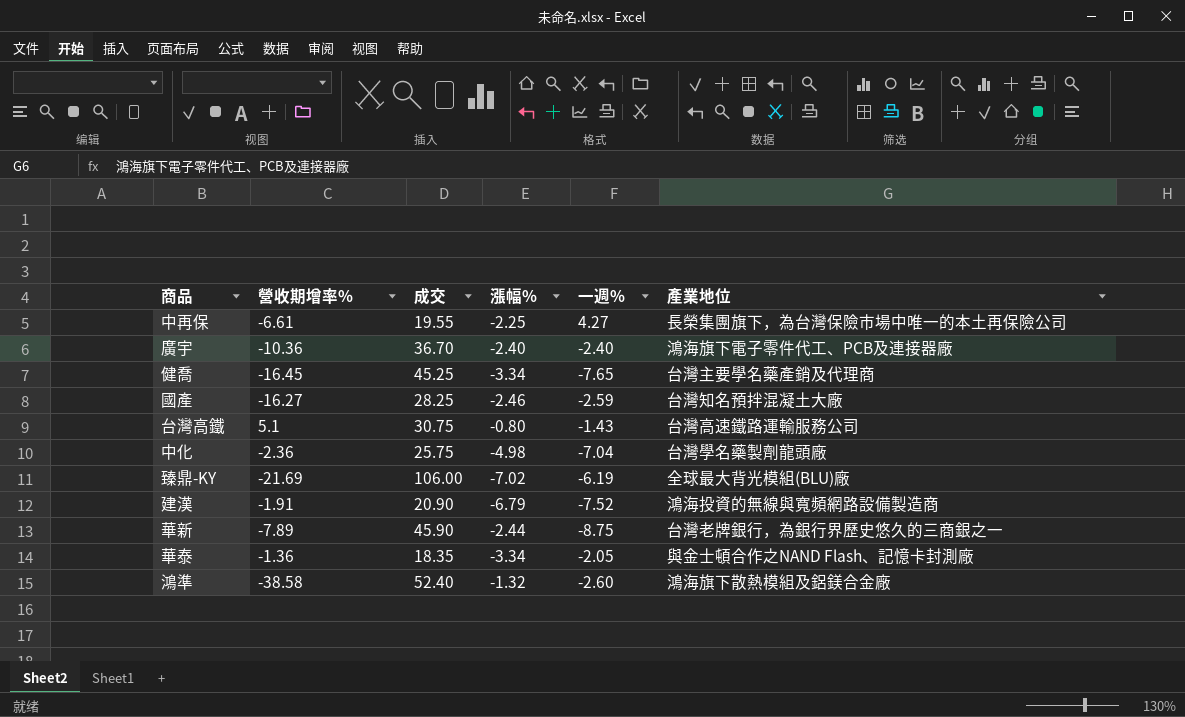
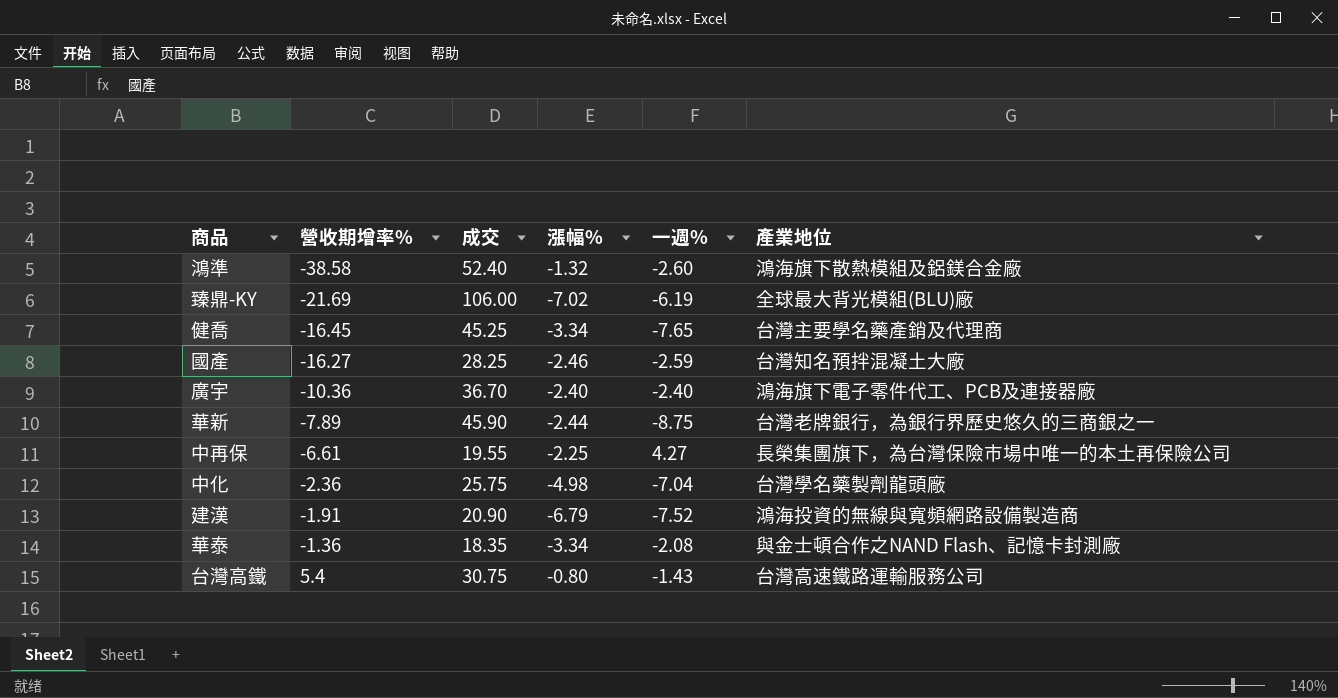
row order: none -> 營收期增率% ascending
華泰 | 一週%: -2.05 -> -2.08
台灣高鐵 | 營收期增率%: 5.1 -> 5.4

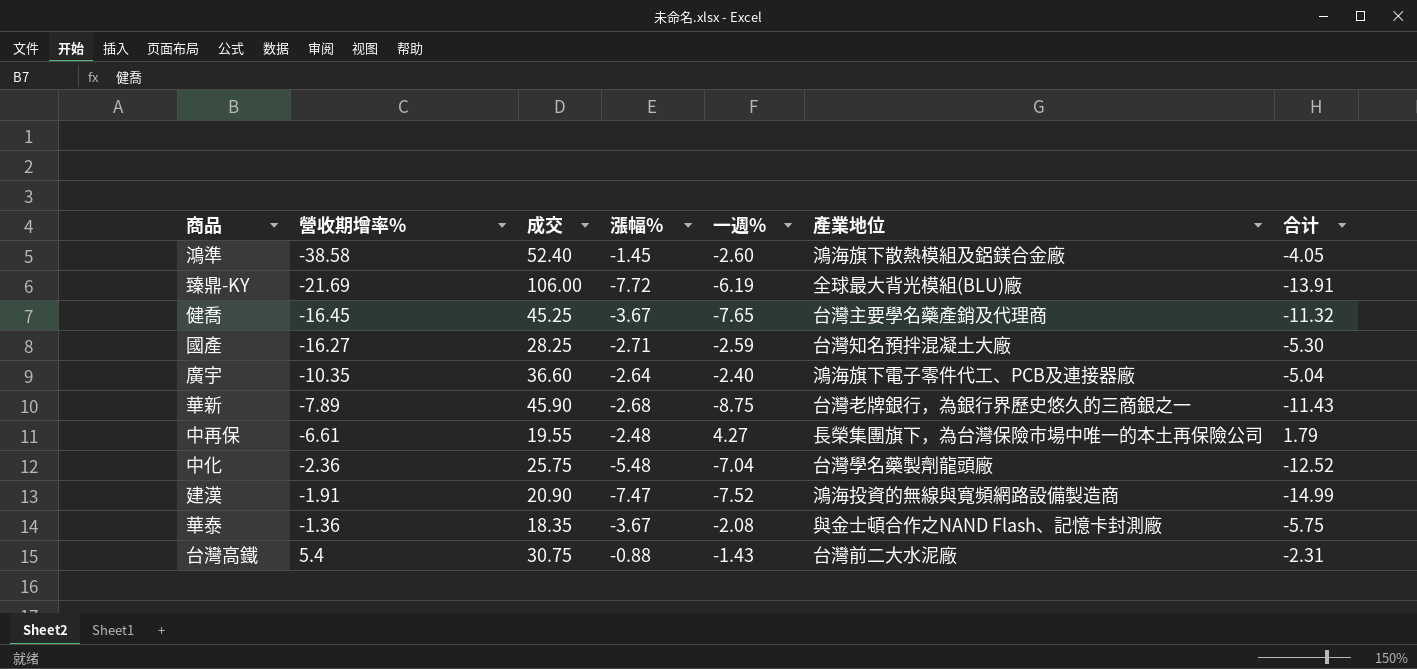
column 合计 | formula: none -> [漲幅%] + [一週%]
鴻準 | 漲幅%: -1.32 -> -1.45
臻鼎-KY | 漲幅%: -7.02 -> -7.72
健喬 | 漲幅%: -3.34 -> -3.67
國產 | 漲幅%: -2.46 -> -2.71
廣宇 | 營收期增率%: -10.36 -> -10.35
廣宇 | 成交: 36.70 -> 36.60
廣宇 | 漲幅%: -2.40 -> -2.64
華新 | 漲幅%: -2.44 -> -2.68
中再保 | 漲幅%: -2.25 -> -2.48
中化 | 漲幅%: -4.98 -> -5.48
建漢 | 漲幅%: -6.79 -> -7.47
華泰 | 漲幅%: -3.34 -> -3.67
台灣高鐵 | 漲幅%: -0.80 -> -0.88
台灣高鐵 | 產業地位: 台灣高速鐵路運輸服務公司 -> 台灣前二大水泥廠

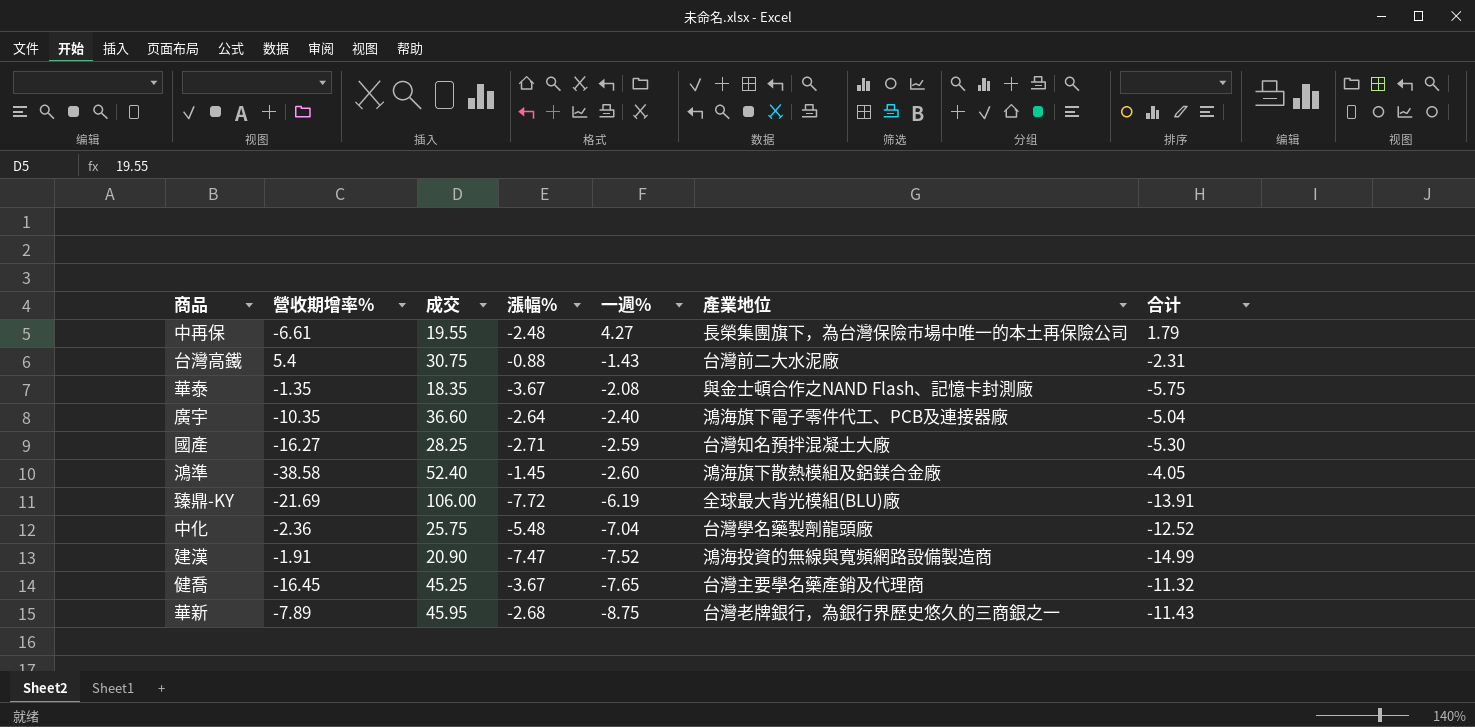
row order: 營收期增率% ascending -> 一週% descending
華泰 | 營收期增率%: -1.36 -> -1.35
華新 | 成交: 45.90 -> 45.95

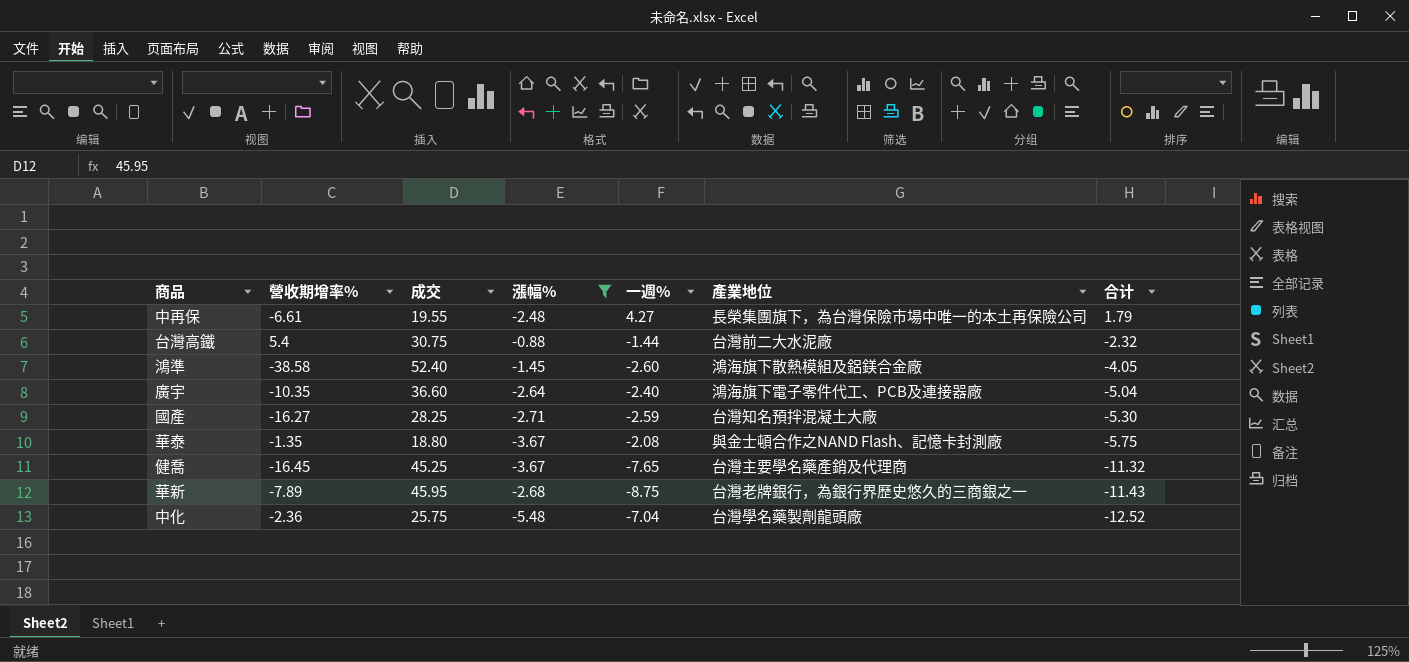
filter: none -> 漲幅% >= -5.48
row order: 一週% descending -> 合计 descending
台灣高鐵 | 一週%: -1.43 -> -1.44
台灣高鐵 | 合计: -2.31 -> -2.32
華泰 | 成交: 18.35 -> 18.80

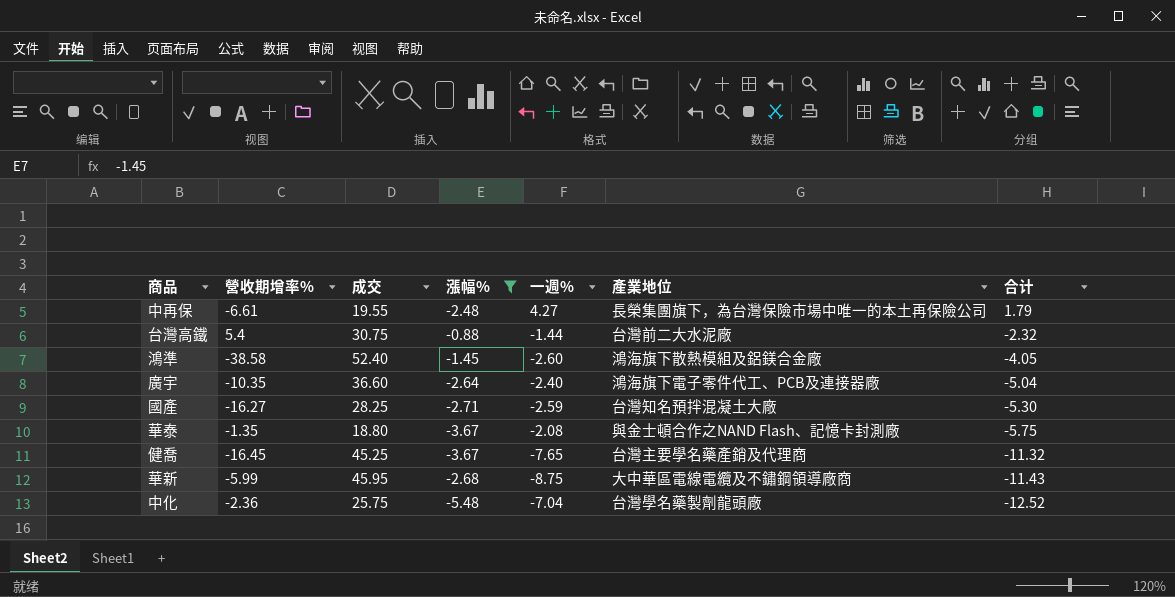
華新 | 營收期增率%: -7.89 -> -5.99
華新 | 產業地位: 台灣老牌銀行，為銀行界歷史悠久的三商銀之一 -> 大中華區電線電纜及不鏽鋼領導廠商

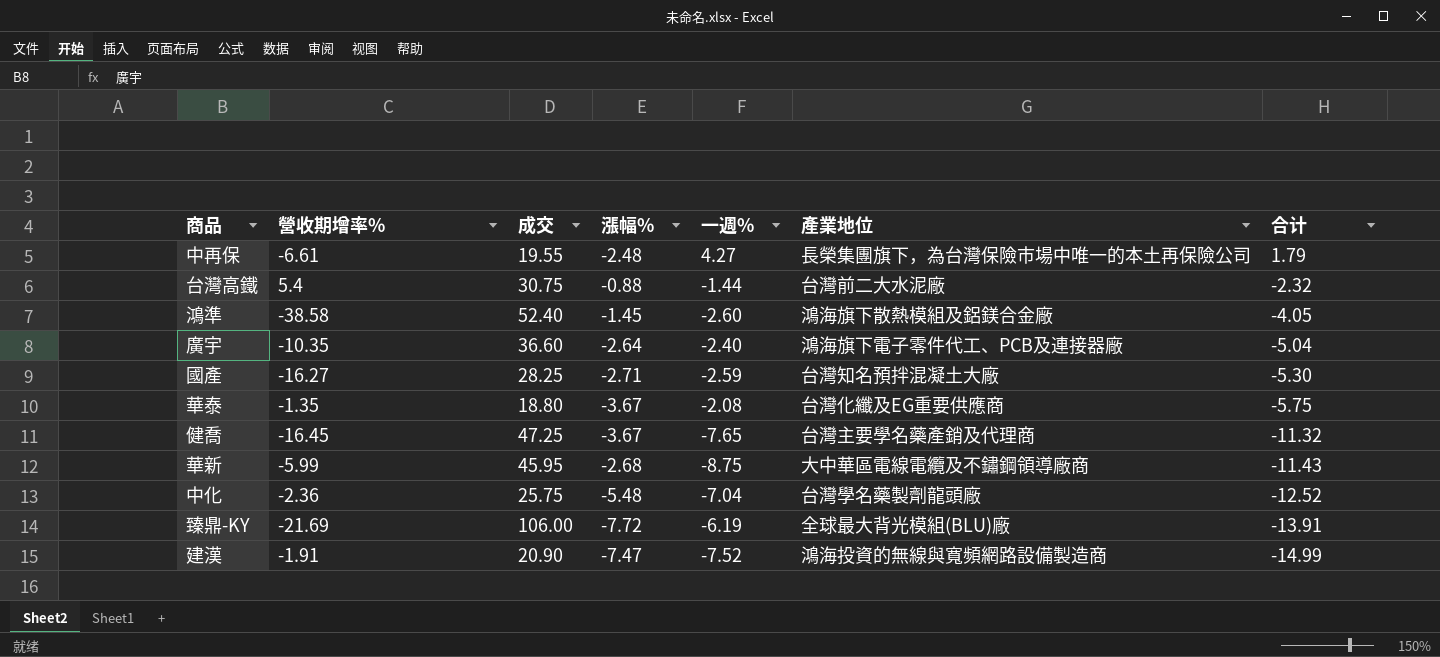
filter: 漲幅% >= -5.48 -> none
華泰 | 產業地位: 與金士頓合作之NAND Flash、記憶卡封測廠 -> 台灣化纖及EG重要供應商
健喬 | 成交: 45.25 -> 47.25

